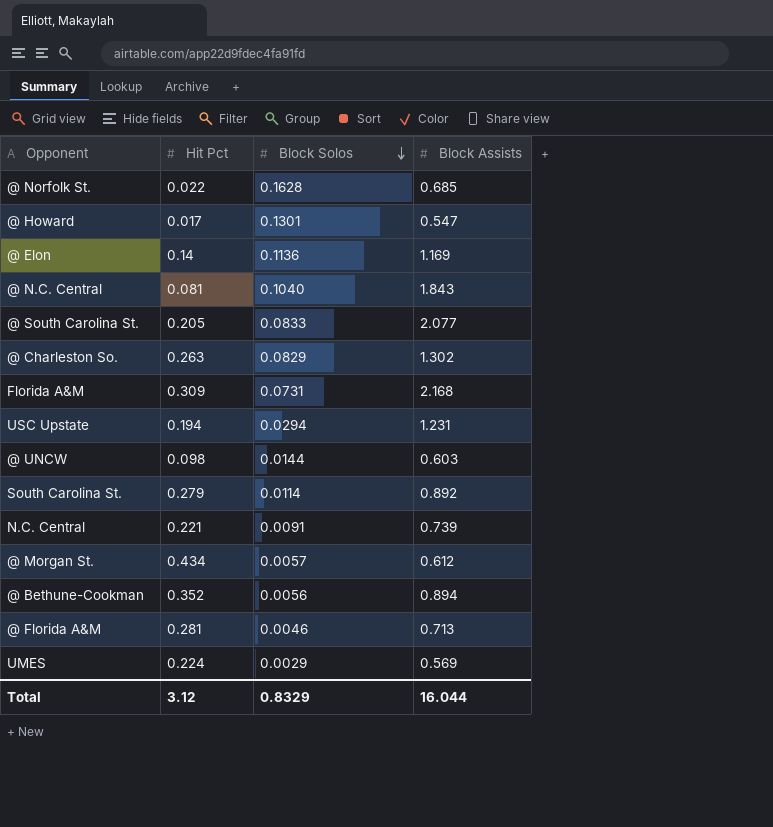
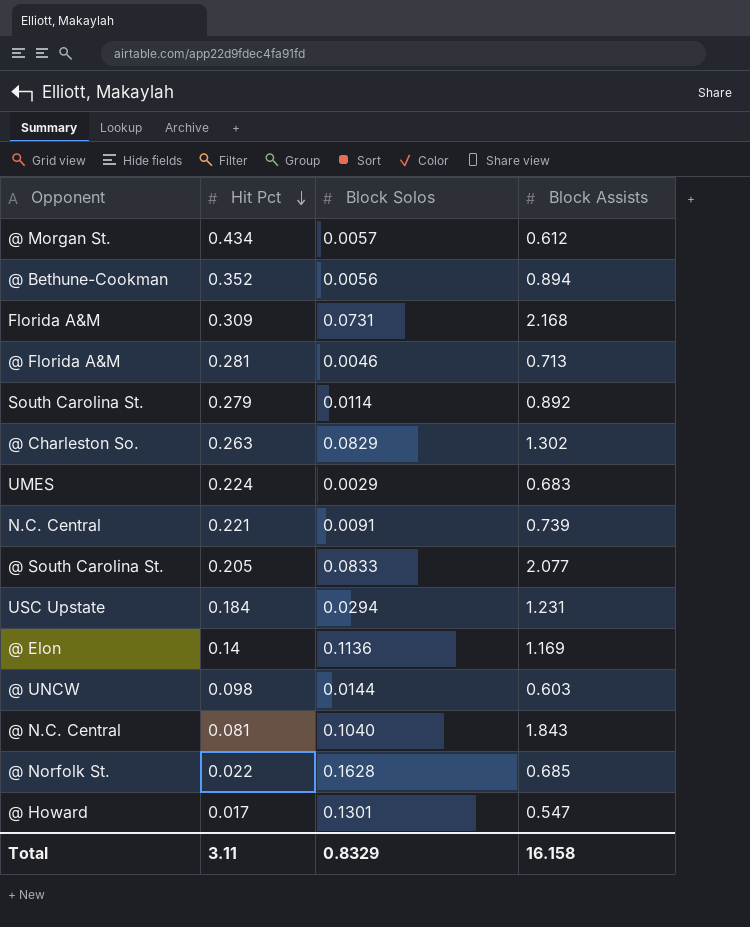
row order: Block Solos descending -> Hit Pct descending
UMES | Block Assists: 0.569 -> 0.683
USC Upstate | Hit Pct: 0.194 -> 0.184
Total | Hit Pct: 3.12 -> 3.11
Total | Block Assists: 16.044 -> 16.158

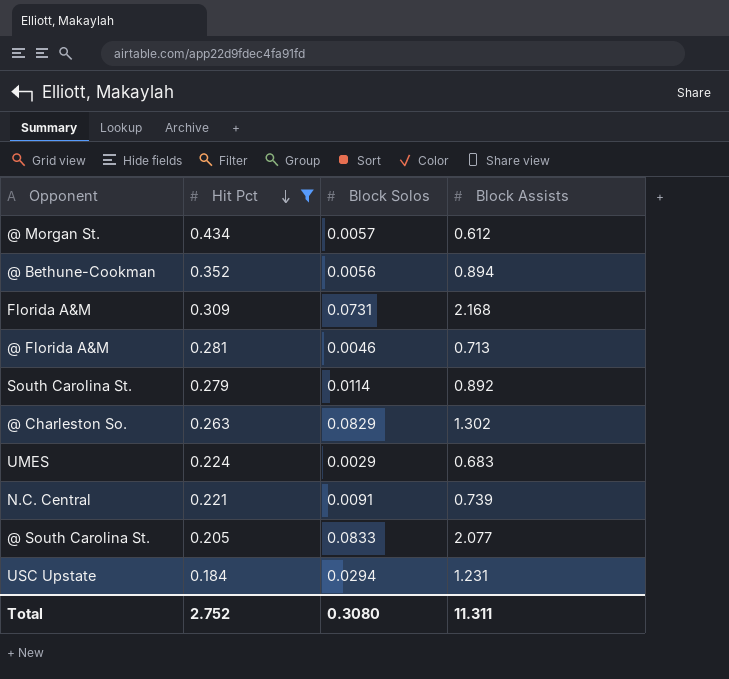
filter: none -> Hit Pct >= 0.184
Total | Hit Pct: 3.11 -> 2.752
Total | Block Solos: 0.8329 -> 0.3080
Total | Block Assists: 16.158 -> 11.311

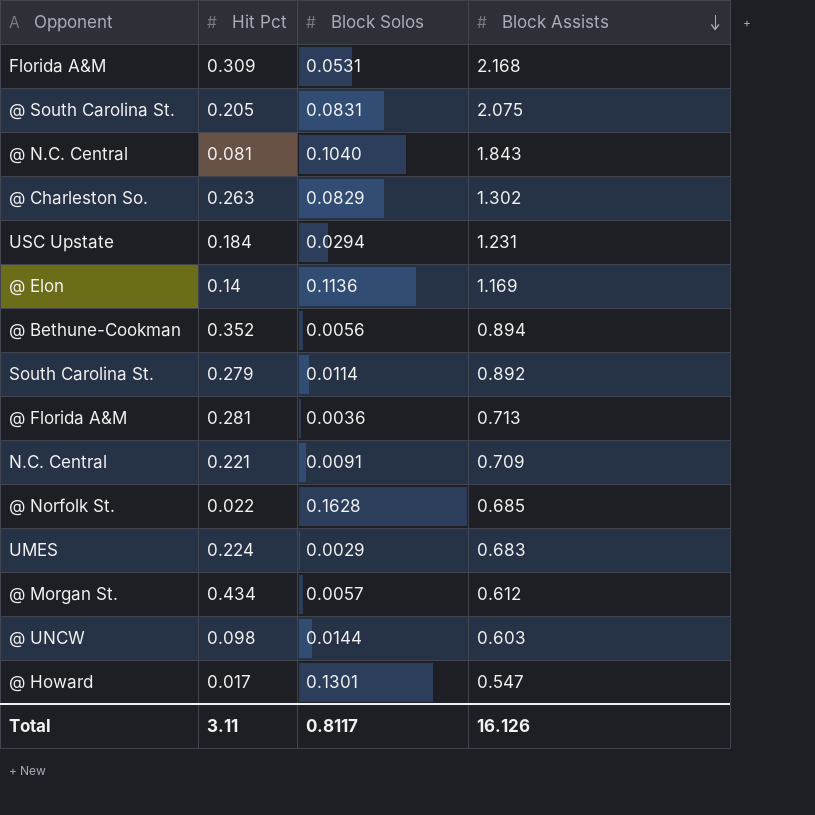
filter: Hit Pct >= 0.184 -> none
row order: Hit Pct descending -> Block Assists descending
Florida A&M | Block Solos: 0.0731 -> 0.0531
@ South Carolina St. | Block Solos: 0.0833 -> 0.0831
@ South Carolina St. | Block Assists: 2.077 -> 2.075
@ Florida A&M | Block Solos: 0.0046 -> 0.0036
N.C. Central | Block Assists: 0.739 -> 0.709
Total | Hit Pct: 2.752 -> 3.11
Total | Block Solos: 0.3080 -> 0.8117
Total | Block Assists: 11.311 -> 16.126

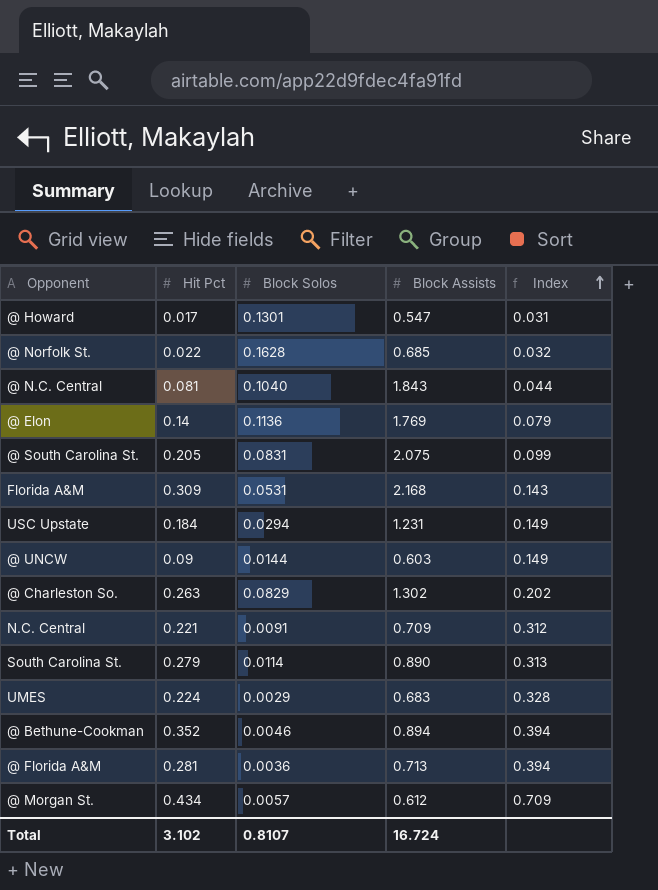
row order: Block Assists descending -> Index ascending
column Index | formula: none -> [Hit Pct] / [Block Assists]
@ Elon | Block Assists: 1.169 -> 1.769
@ UNCW | Hit Pct: 0.098 -> 0.09
South Carolina St. | Block Assists: 0.892 -> 0.890
@ Bethune-Cookman | Block Solos: 0.0056 -> 0.0046
Total | Hit Pct: 3.11 -> 3.102
Total | Block Solos: 0.8117 -> 0.8107
Total | Block Assists: 16.126 -> 16.724

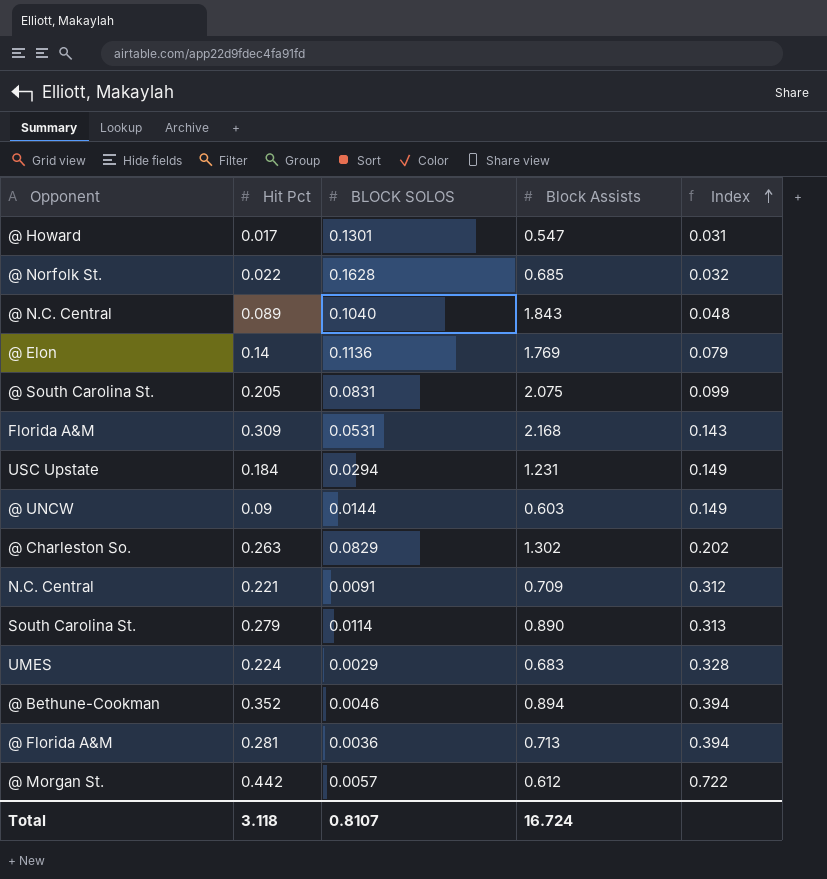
column name: Block Solos -> BLOCK SOLOS
@ N.C. Central | Hit Pct: 0.081 -> 0.089
@ N.C. Central | Index: 0.044 -> 0.048
@ Morgan St. | Hit Pct: 0.434 -> 0.442
@ Morgan St. | Index: 0.709 -> 0.722
Total | Hit Pct: 3.102 -> 3.118

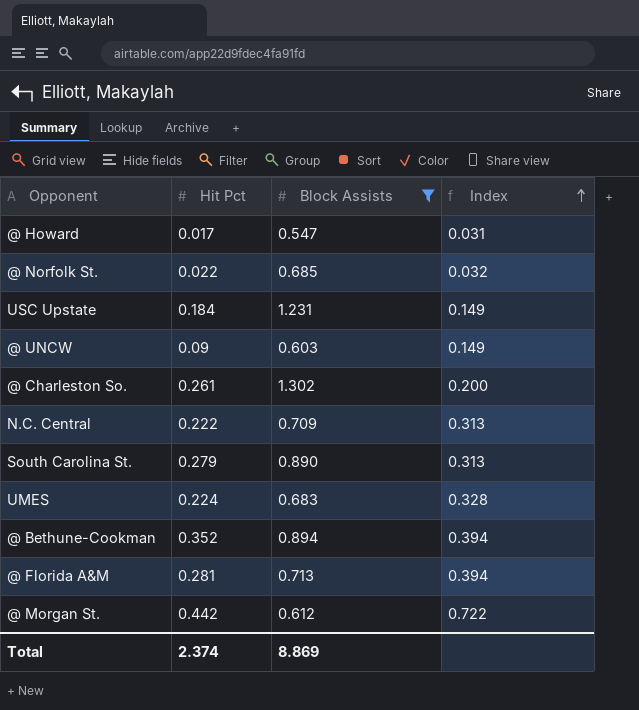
filter: none -> Block Assists <= 1.302
column BLOCK SOLOS | position: 3 -> none
@ Charleston So. | Hit Pct: 0.263 -> 0.261
@ Charleston So. | Index: 0.202 -> 0.200
N.C. Central | Hit Pct: 0.221 -> 0.222
N.C. Central | Index: 0.312 -> 0.313
Total | Hit Pct: 3.118 -> 2.374
Total | Block Assists: 16.724 -> 8.869

